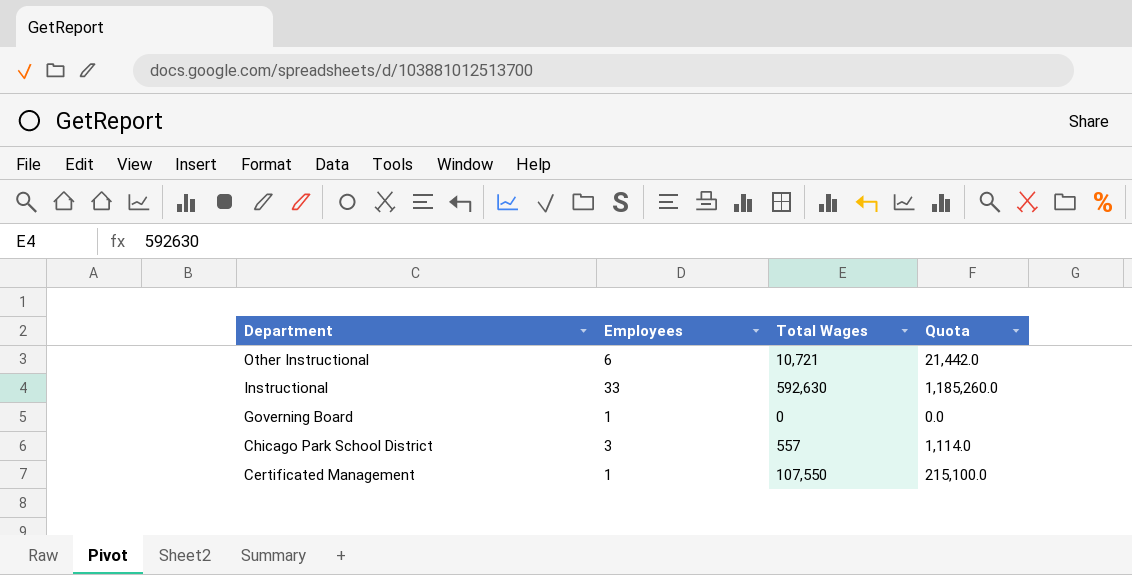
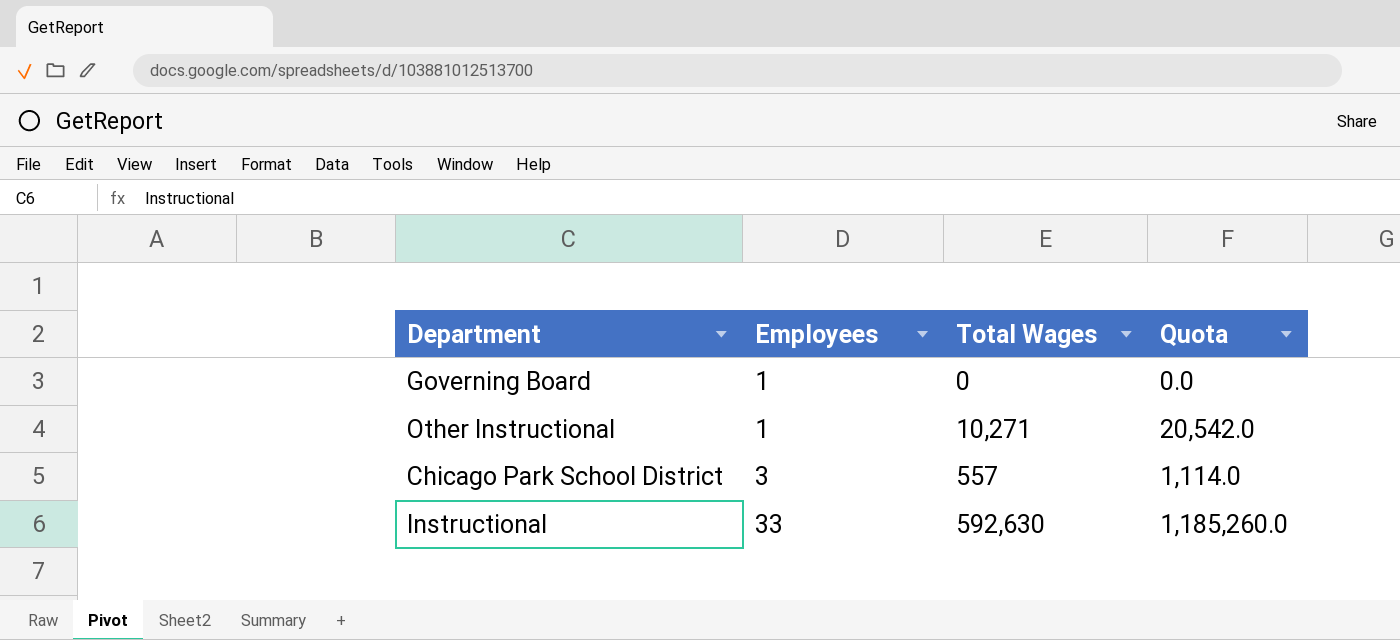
row order: Department descending -> Employees ascending
row Certificated Management: 1 | 107,550 | 215,100.0 -> none
Other Instructional | Employees: 6 -> 1
Other Instructional | Total Wages: 10,721 -> 10,271
Other Instructional | Quota: 21,442.0 -> 20,542.0

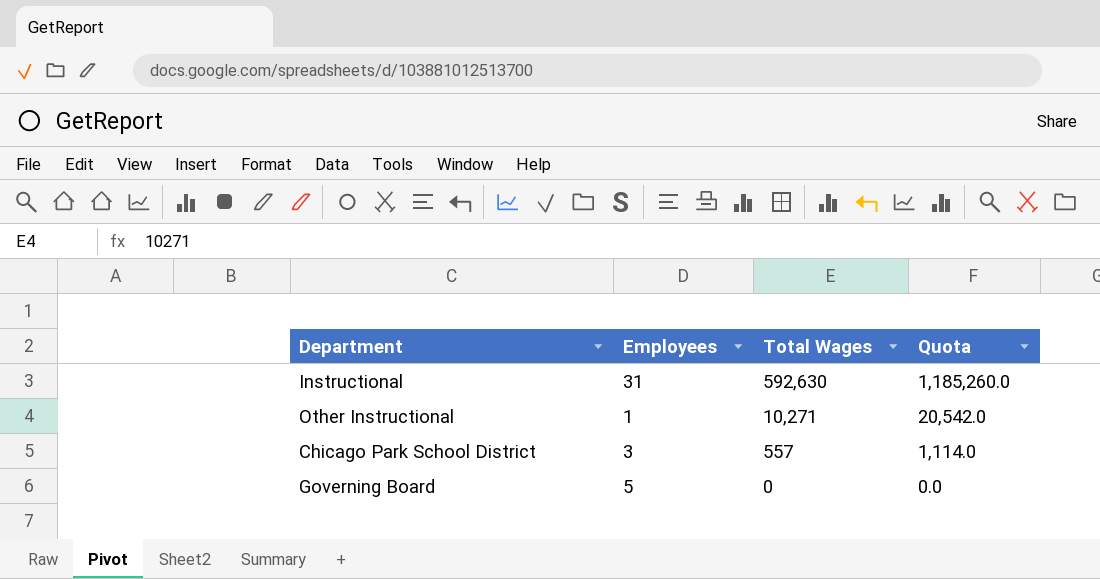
row order: Employees ascending -> Total Wages descending
Instructional | Employees: 33 -> 31
Governing Board | Employees: 1 -> 5

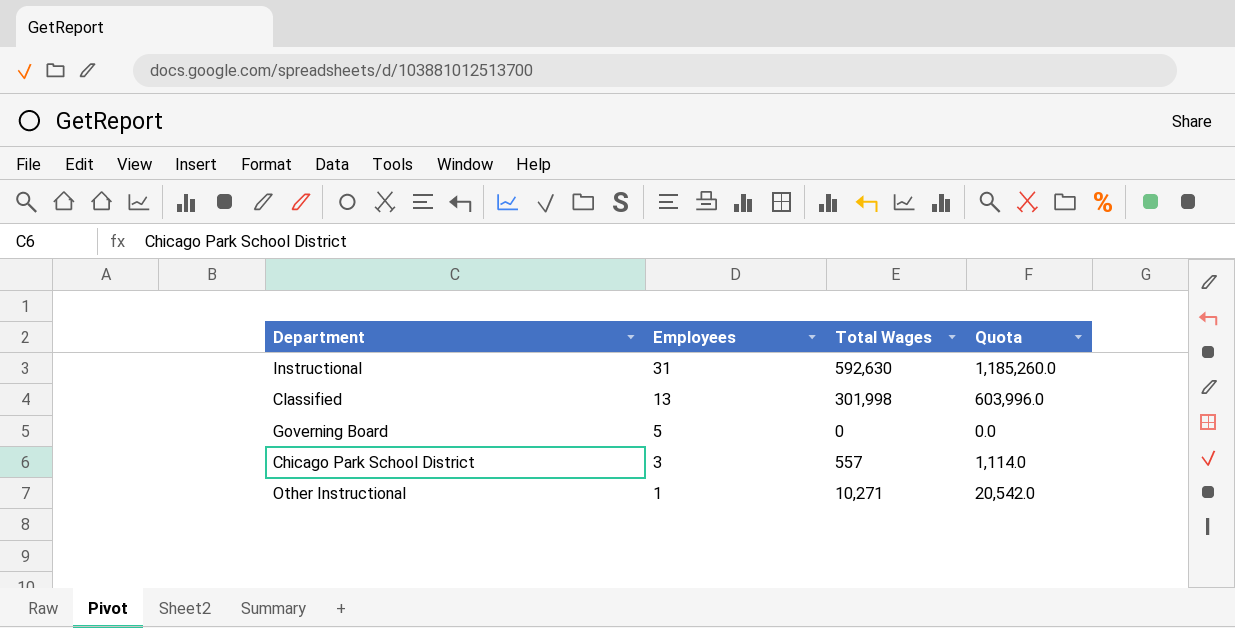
row order: Total Wages descending -> Employees descending
row Classified: none -> 13 | 301,998 | 603,996.0

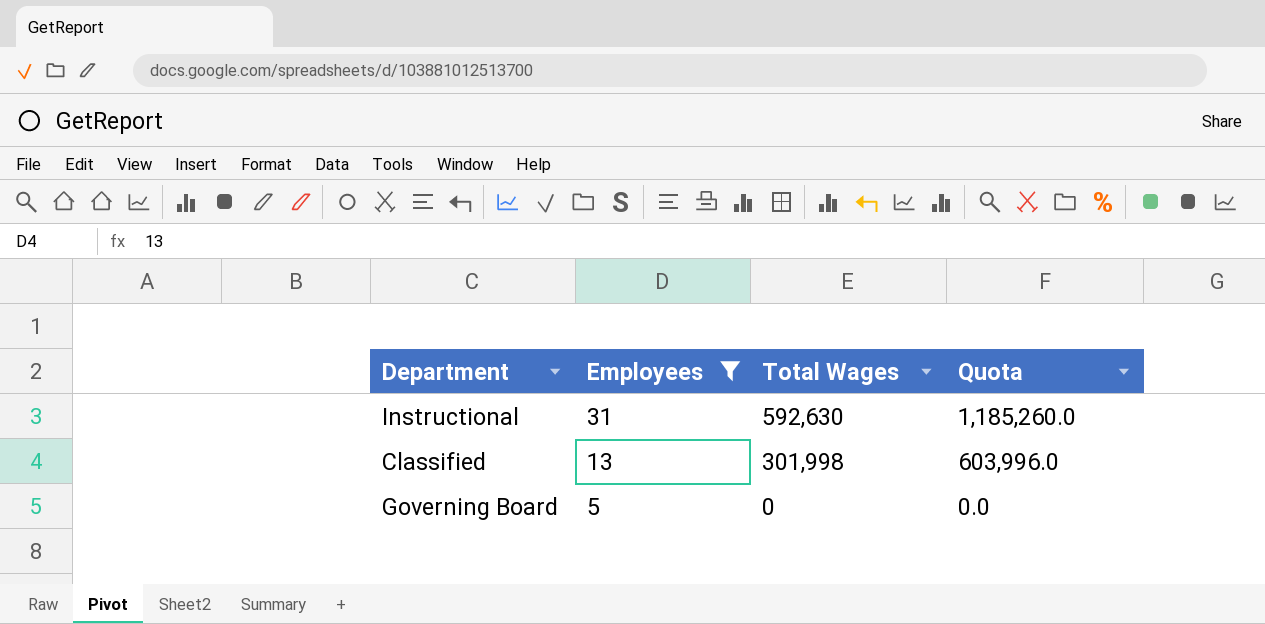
filter: none -> Employees >= 5

